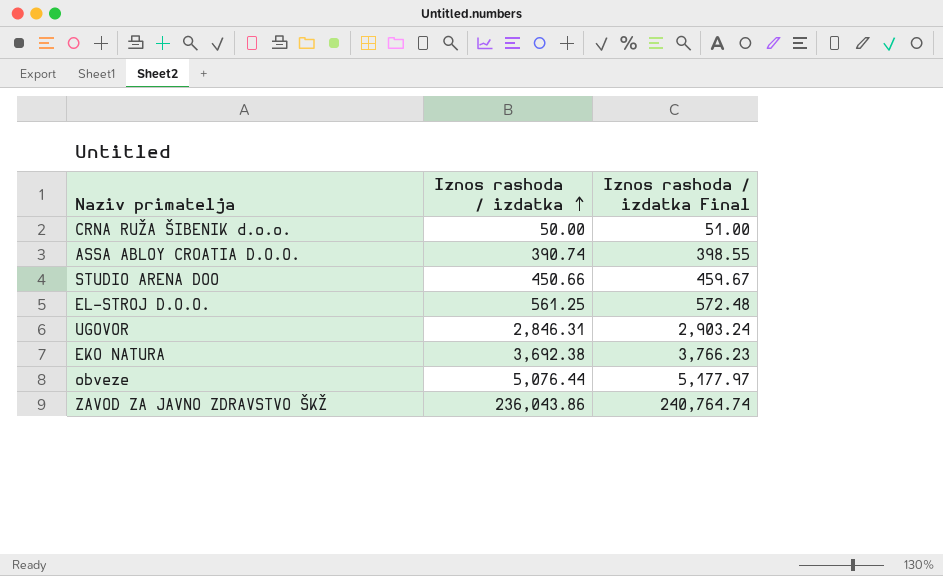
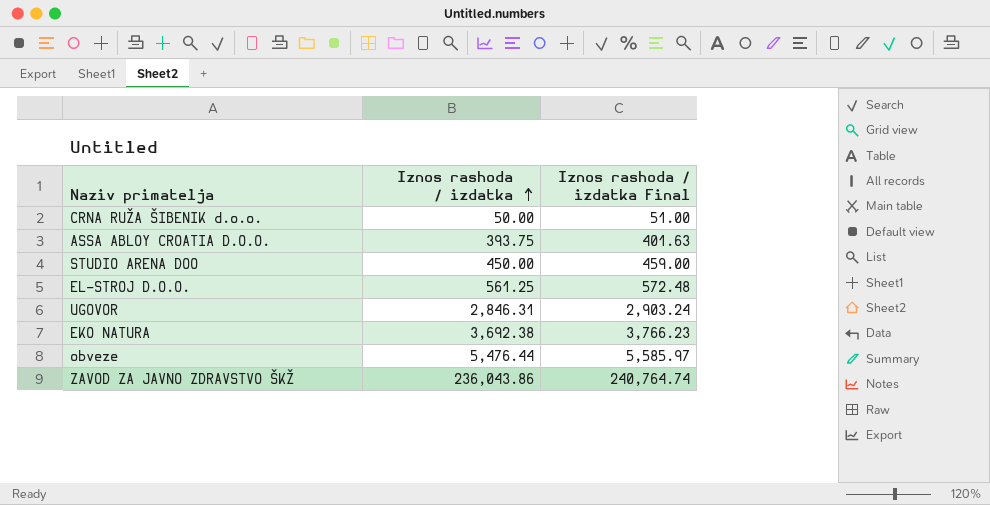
ASSA ABLOY CROATIA D.O.O. | Iznos rashoda / izdatka: 390.74 -> 393.75
ASSA ABLOY CROATIA D.O.O. | Iznos rashoda / izdatka Final: 398.55 -> 401.63
STUDIO ARENA DOO | Iznos rashoda / izdatka: 450.66 -> 450.00
STUDIO ARENA DOO | Iznos rashoda / izdatka Final: 459.67 -> 459.00
obveze | Iznos rashoda / izdatka: 5,076.44 -> 5,476.44
obveze | Iznos rashoda / izdatka Final: 5,177.97 -> 5,585.97

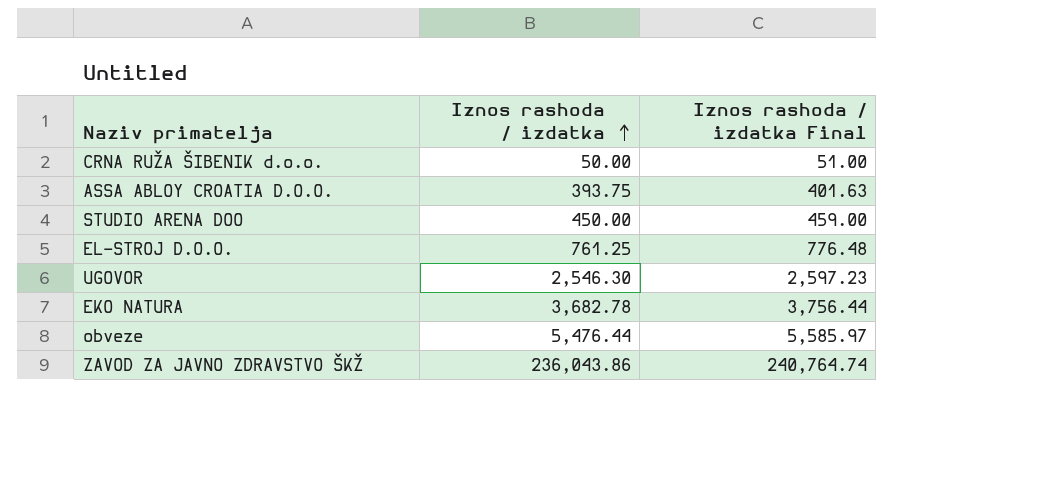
EL-STROJ D.O.O. | Iznos rashoda / izdatka: 561.25 -> 761.25
EL-STROJ D.O.O. | Iznos rashoda / izdatka Final: 572.48 -> 776.48
UGOVOR | Iznos rashoda / izdatka: 2,846.31 -> 2,546.30
UGOVOR | Iznos rashoda / izdatka Final: 2,903.24 -> 2,597.23
EKO NATURA | Iznos rashoda / izdatka: 3,692.38 -> 3,682.78
EKO NATURA | Iznos rashoda / izdatka Final: 3,766.23 -> 3,756.44

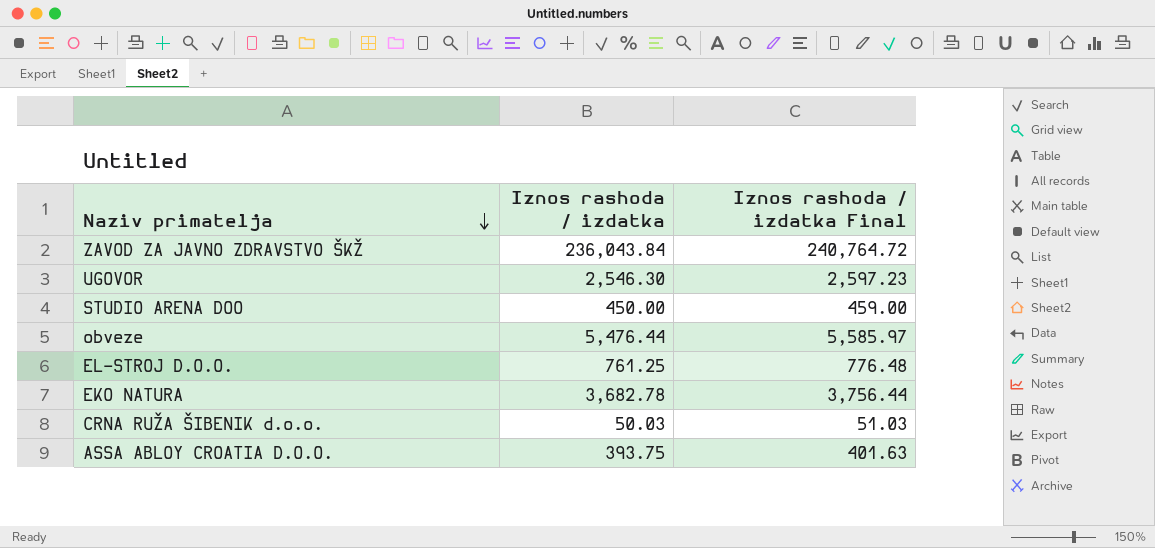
row order: Iznos rashoda / izdatka ascending -> Naziv primatelja descending
ZAVOD ZA JAVNO ZDRAVSTVO ŠKŽ | Iznos rashoda / izdatka: 236,043.86 -> 236,043.84
ZAVOD ZA JAVNO ZDRAVSTVO ŠKŽ | Iznos rashoda / izdatka Final: 240,764.74 -> 240,764.72
CRNA RUŽA ŠIBENIK d.o.o. | Iznos rashoda / izdatka: 50.00 -> 50.03
CRNA RUŽA ŠIBENIK d.o.o. | Iznos rashoda / izdatka Final: 51.00 -> 51.03

